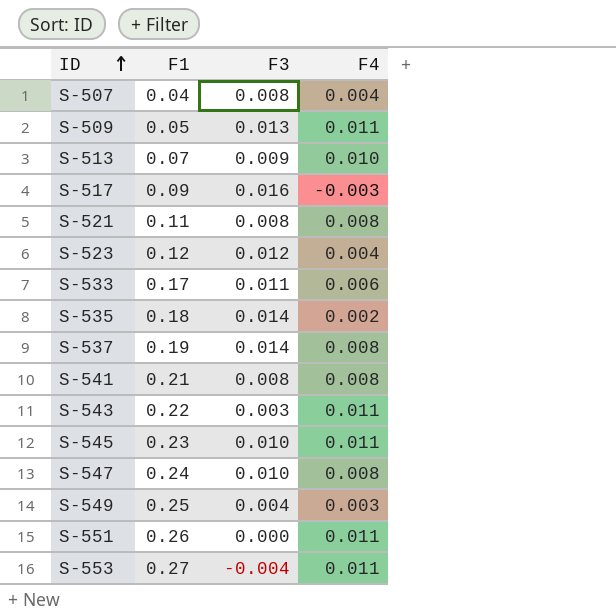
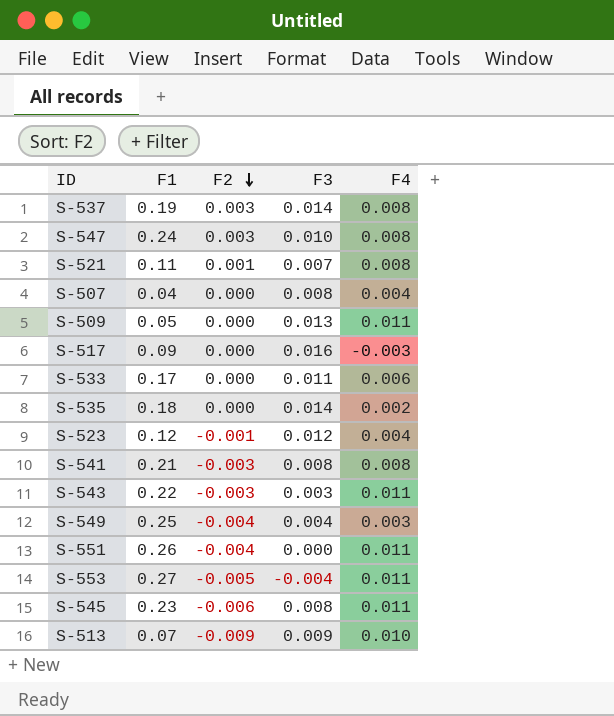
row order: ID ascending -> F2 descending
column F2 | position: none -> 3
S-521 | F3: 0.008 -> 0.007
S-545 | F3: 0.010 -> 0.008

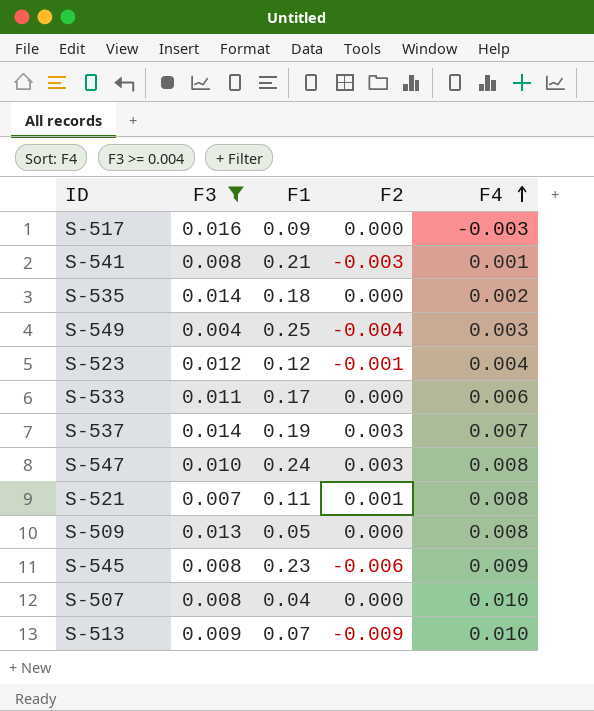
filter: none -> F3 >= 0.004
row order: F2 descending -> F4 ascending
column F3 | position: 4 -> 2
S-541 | F4: 0.008 -> 0.001
S-537 | F4: 0.008 -> 0.007
S-509 | F4: 0.011 -> 0.008
S-545 | F4: 0.011 -> 0.009
S-507 | F4: 0.004 -> 0.010

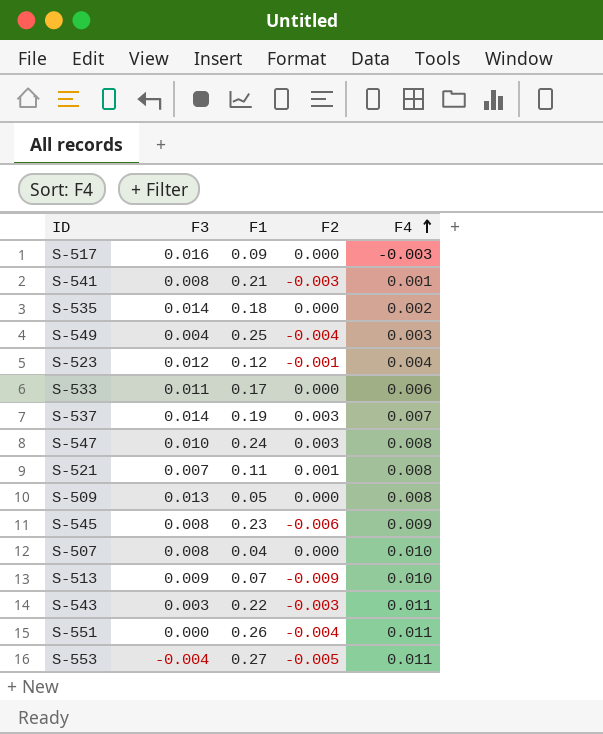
filter: F3 >= 0.004 -> none

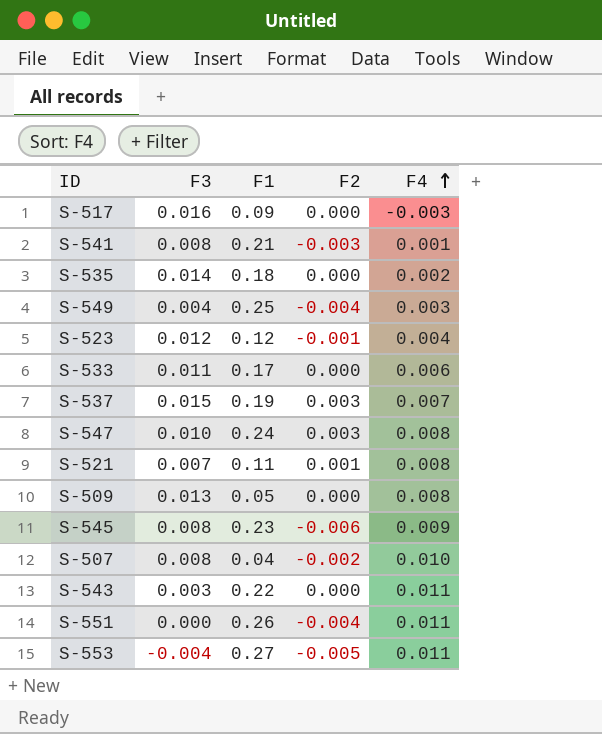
row S-513: 0.009 | 0.07 | -0.009 | 0.010 -> none
S-537 | F3: 0.014 -> 0.015
S-507 | F2: 0.000 -> -0.002
S-543 | F2: -0.003 -> 0.000

